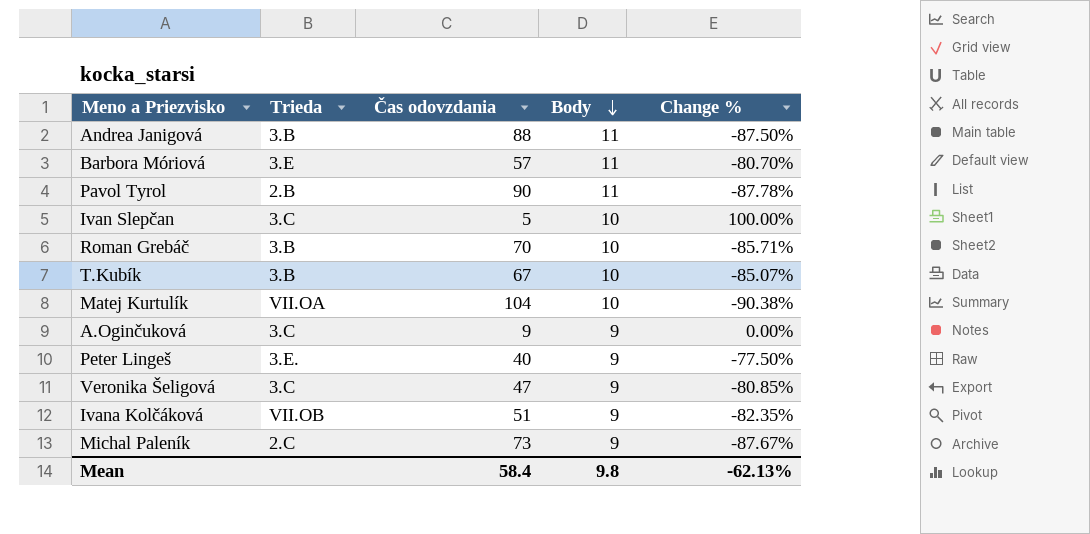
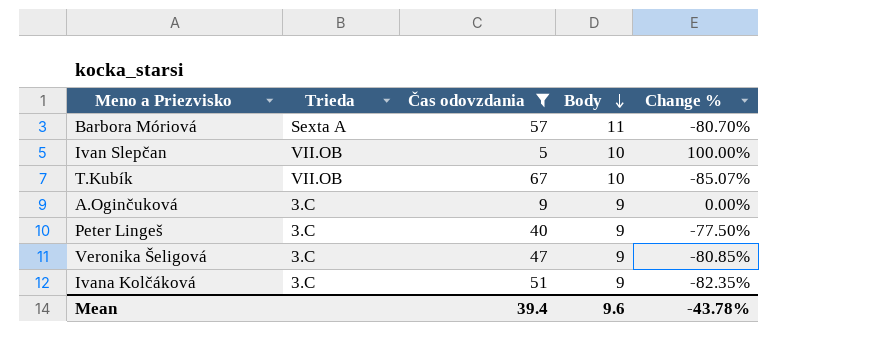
filter: none -> Čas odovzdania <= 67
Barbora Móriová | Trieda: 3.E -> Sexta A
Ivan Slepčan | Trieda: 3.C -> VII.OB
T.Kubík | Trieda: 3.B -> VII.OB
Peter Lingeš | Trieda: 3.E. -> 3.C
Ivana Kolčáková | Trieda: VII.OB -> 3.C
Mean | Čas odovzdania: 58.4 -> 39.4
Mean | Body: 9.8 -> 9.6
Mean | Change %: -62.13% -> -43.78%

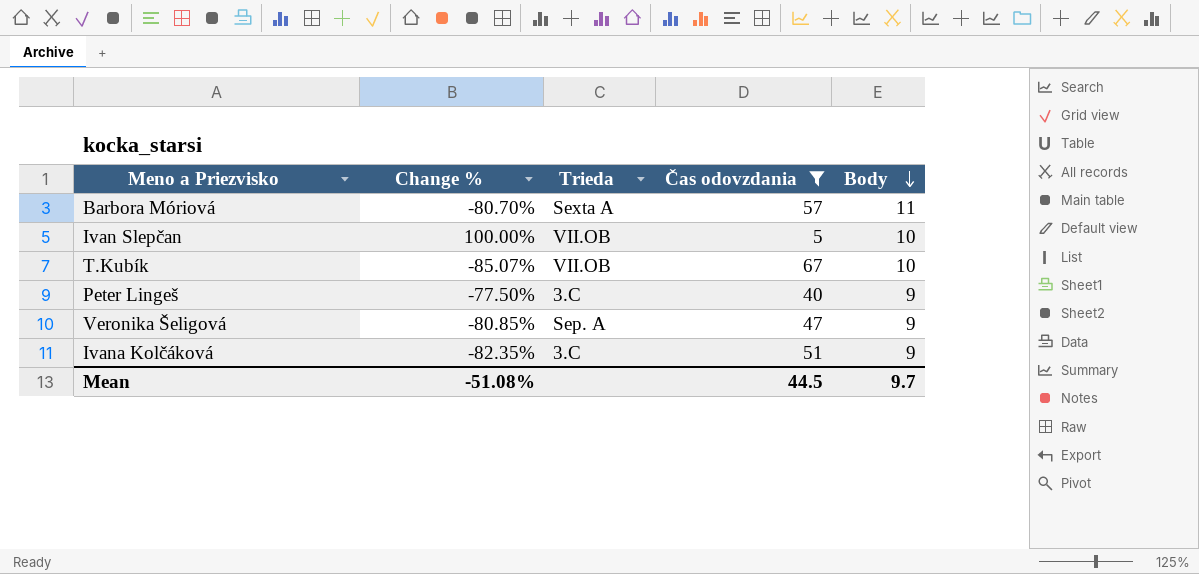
column Change % | position: 5 -> 2
row A.Oginčuková: 3.C | 9 | 9 | 0.00% -> none
Veronika Šeligová | Trieda: 3.C -> Sep. A
Mean | Change %: -43.78% -> -51.08%
Mean | Čas odovzdania: 39.4 -> 44.5
Mean | Body: 9.6 -> 9.7

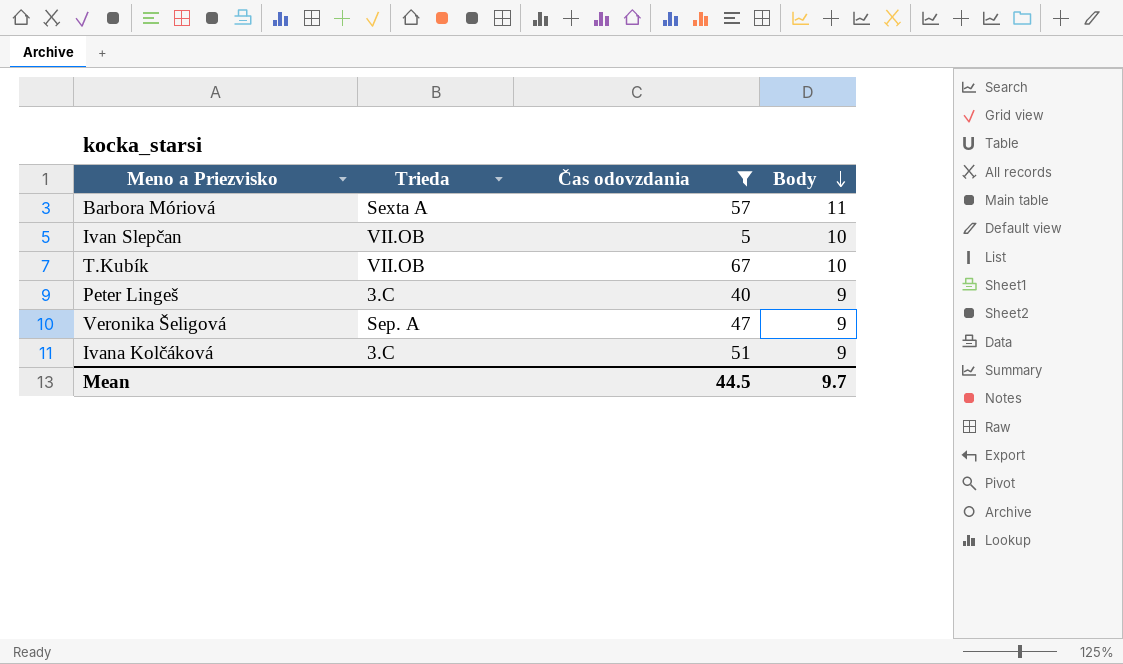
column Change % | formula: ([Body] - [Čas odovzdania]) / [Čas odovzdania] -> none

